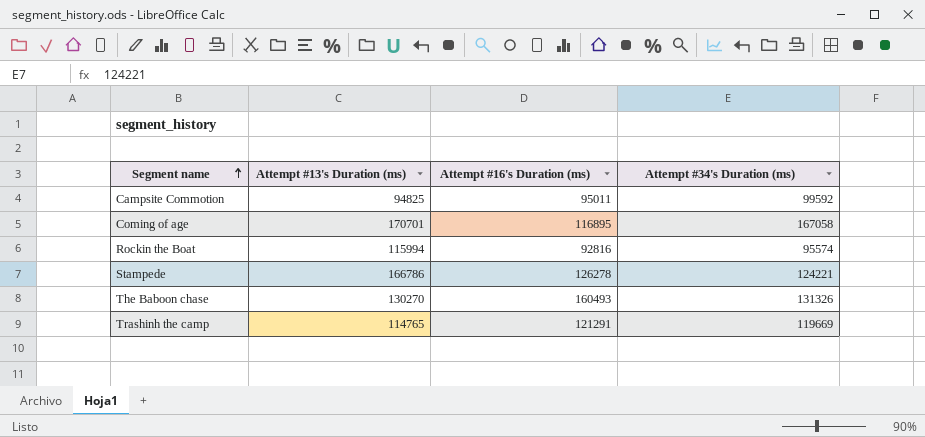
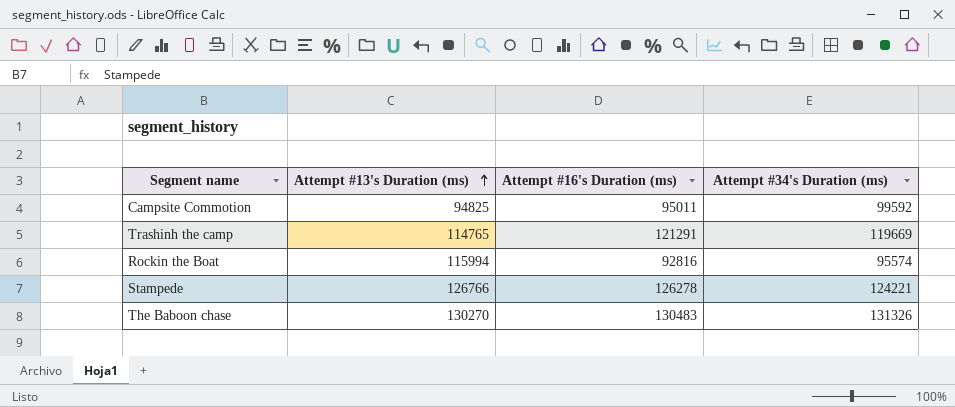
row order: Segment name ascending -> Attempt #13's Duration (ms) ascending
row Coming of age: 170701 | 116895 | 167058 -> none
Stampede | Attempt #13's Duration (ms): 166786 -> 126766
The Baboon chase | Attempt #16's Duration (ms): 160493 -> 130483

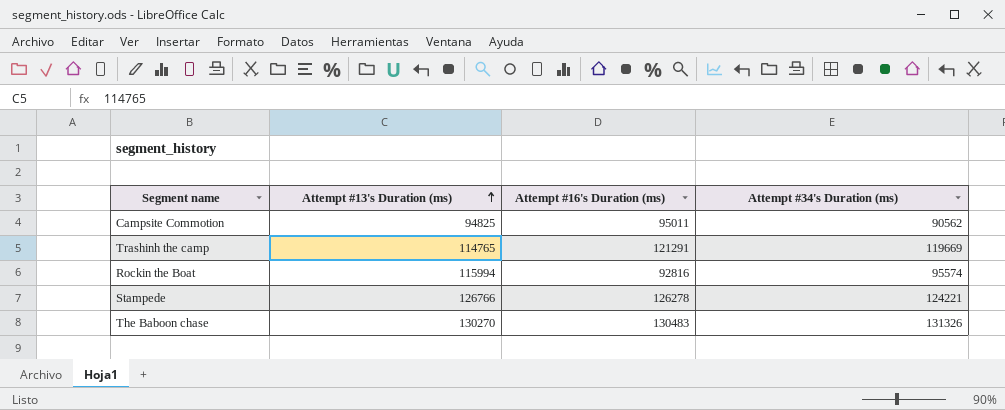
Campsite Commotion | Attempt #34's Duration (ms): 99592 -> 90562

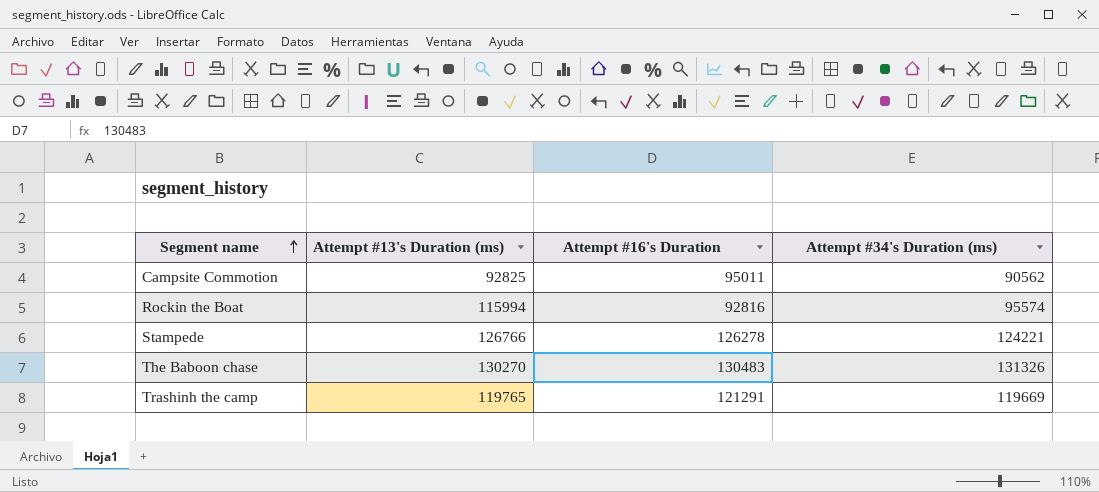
row order: Attempt #13's Duration (ms) ascending -> Segment name ascending
column name: Attempt #16's Duration (ms) -> Attempt #16's Duration
Campsite Commotion | Attempt #13's Duration (ms): 94825 -> 92825
Trashinh the camp | Attempt #13's Duration (ms): 114765 -> 119765

